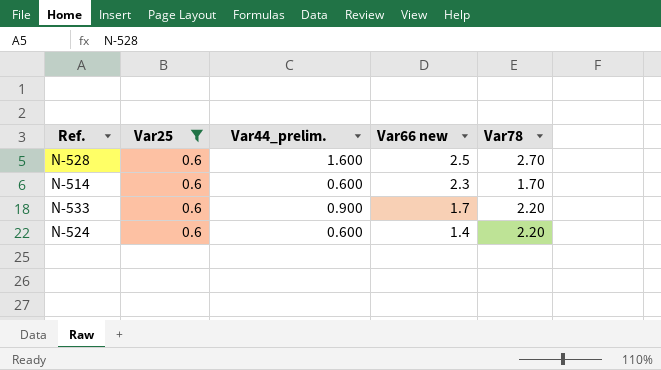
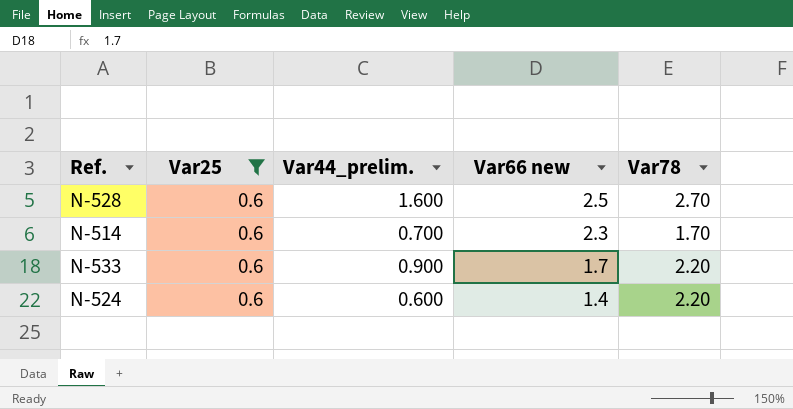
N-514 | Var44_prelim.: 0.600 -> 0.700

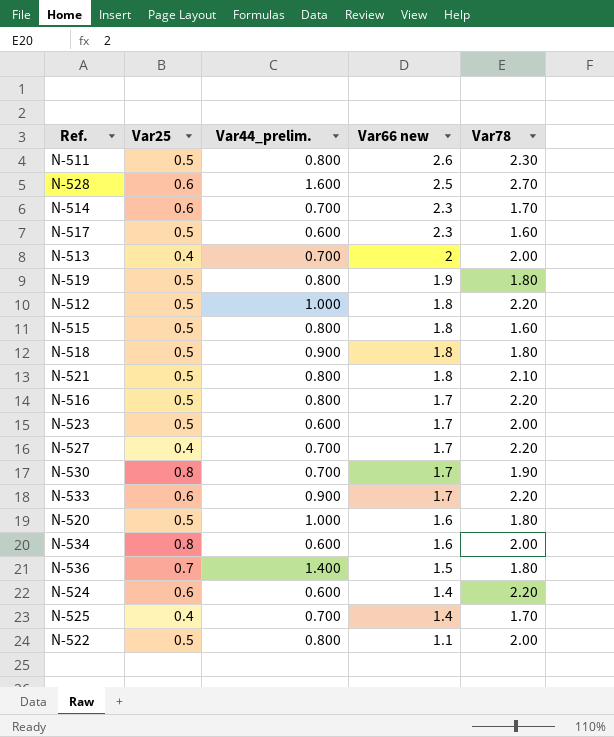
filter: Var25 = 0.6 -> none

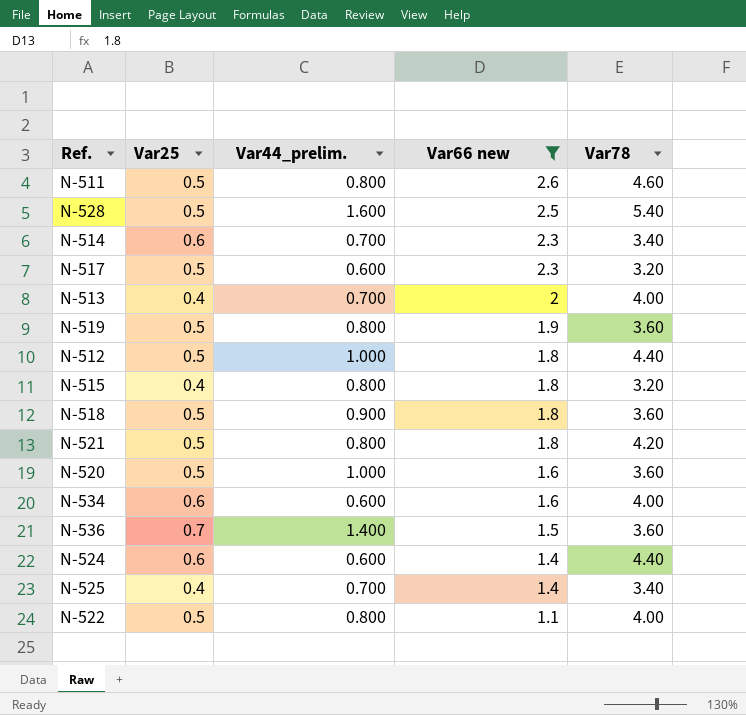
filter: none -> Var66 new != 1.7
N-511 | Var78: 2.30 -> 4.60
N-528 | Var25: 0.6 -> 0.5
N-528 | Var78: 2.70 -> 5.40
N-514 | Var78: 1.70 -> 3.40
N-517 | Var78: 1.60 -> 3.20
N-513 | Var78: 2.00 -> 4.00
N-519 | Var78: 1.80 -> 3.60
N-512 | Var78: 2.20 -> 4.40
N-515 | Var25: 0.5 -> 0.4
N-515 | Var78: 1.60 -> 3.20
N-518 | Var78: 1.80 -> 3.60
N-521 | Var78: 2.10 -> 4.20
N-520 | Var78: 1.80 -> 3.60
N-534 | Var25: 0.8 -> 0.6
N-534 | Var78: 2.00 -> 4.00
N-536 | Var78: 1.80 -> 3.60
N-524 | Var78: 2.20 -> 4.40
N-525 | Var78: 1.70 -> 3.40
N-522 | Var78: 2.00 -> 4.00

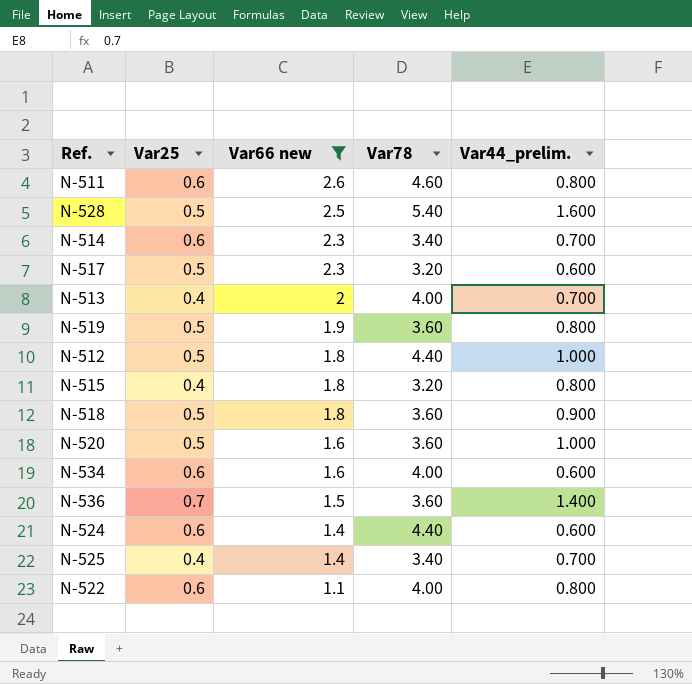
column Var44_prelim. | position: 3 -> 5
row N-521: 0.5 | 0.800 | 1.8 | 4.20 -> none
N-511 | Var25: 0.5 -> 0.6
N-522 | Var25: 0.5 -> 0.6

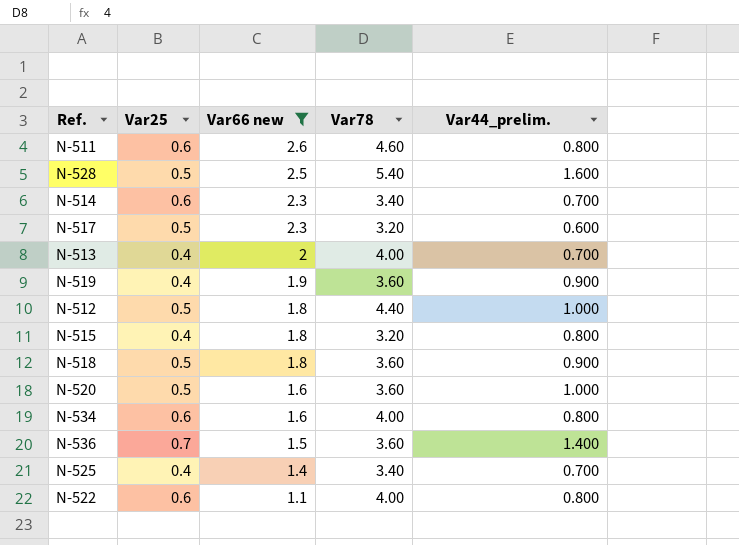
row N-524: 0.6 | 1.4 | 4.40 | 0.600 -> none
N-519 | Var25: 0.5 -> 0.4
N-519 | Var44_prelim.: 0.800 -> 0.900
N-534 | Var44_prelim.: 0.600 -> 0.800

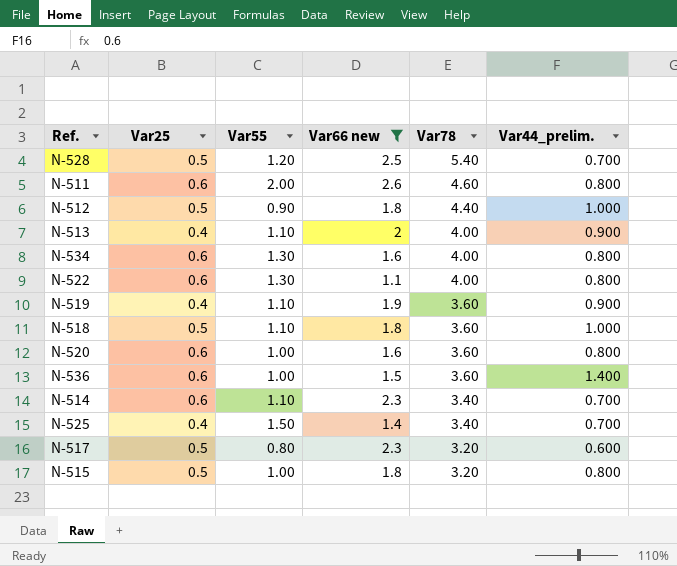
row order: Var66 new descending -> Var78 descending
column Var55 | position: none -> 3
N-528 | Var44_prelim.: 1.600 -> 0.700
N-513 | Var44_prelim.: 0.700 -> 0.900
N-518 | Var44_prelim.: 0.900 -> 1.000
N-520 | Var25: 0.5 -> 0.6
N-520 | Var44_prelim.: 1.000 -> 0.800
N-536 | Var25: 0.7 -> 0.6
N-515 | Var25: 0.4 -> 0.5

